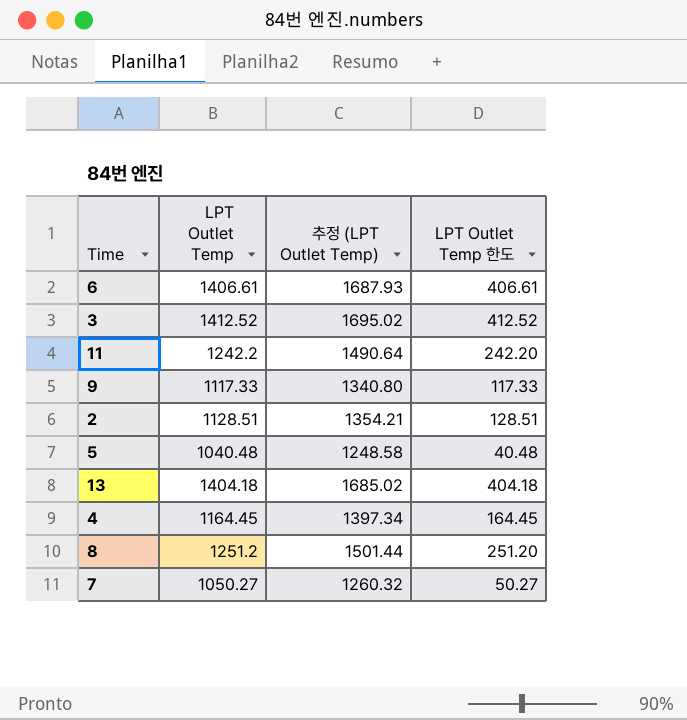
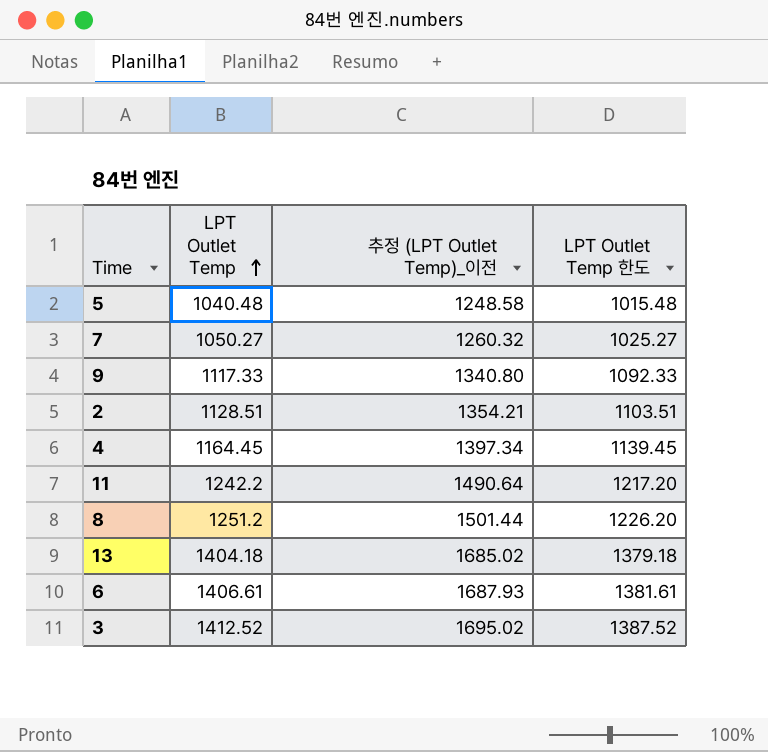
row order: none -> LPT Outlet Temp ascending
column name: 추정 (LPT Outlet Temp) -> 추정 (LPT Outlet Temp)_이전
column LPT Outlet Temp 한도 | formula: [LPT Outlet Temp] - 1000 -> [LPT Outlet Temp] - 25

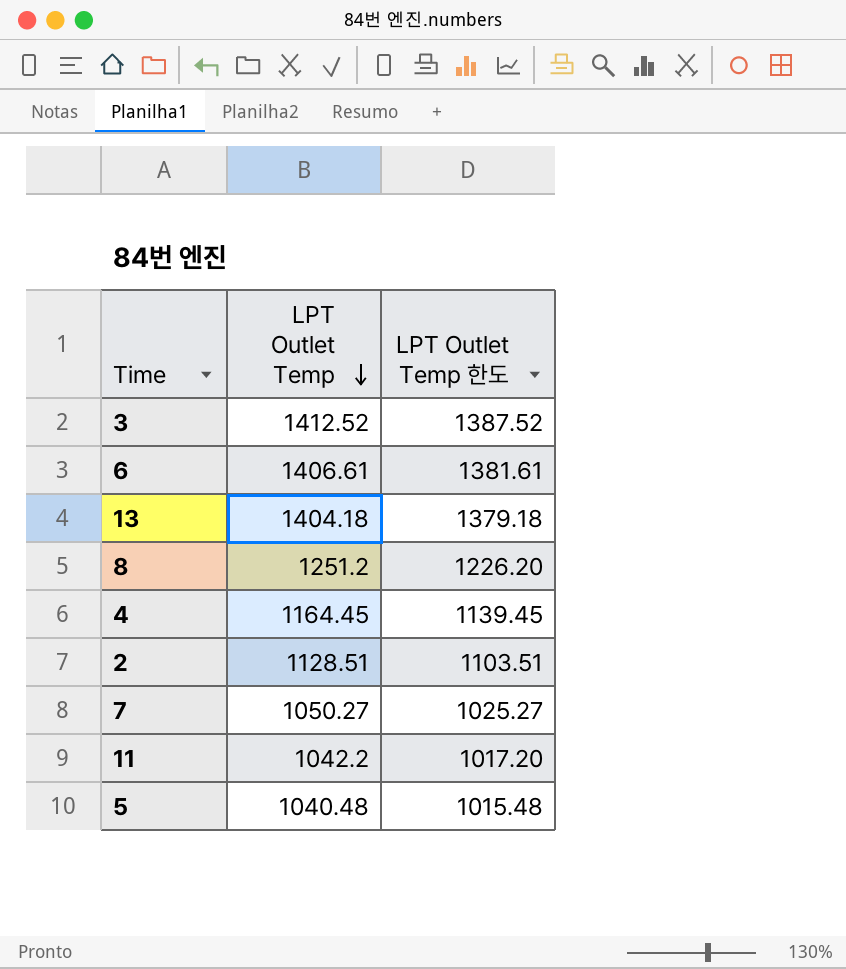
row order: LPT Outlet Temp ascending -> LPT Outlet Temp descending
column 추정 (LPT Outlet Temp)_이전 | formula: [LPT Outlet Temp] * 1.2 -> none
row 9: 1117.33 | 1340.80 | 1092.33 -> none
11 | LPT Outlet Temp: 1242.2 -> 1042.2
11 | LPT Outlet Temp 한도: 1217.20 -> 1017.20

